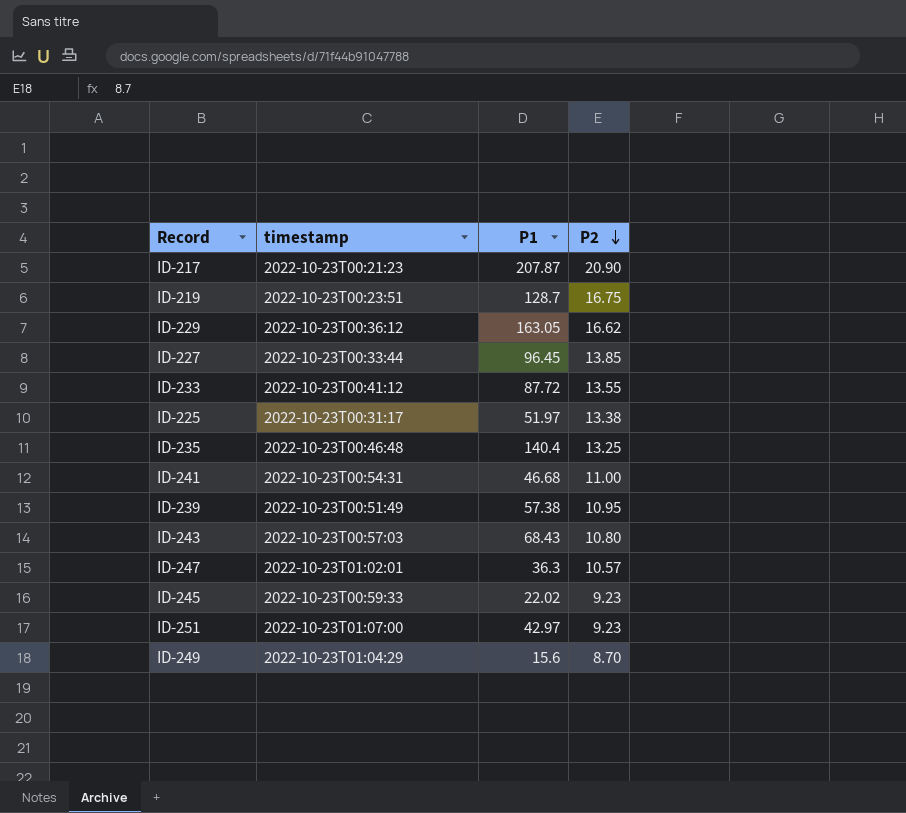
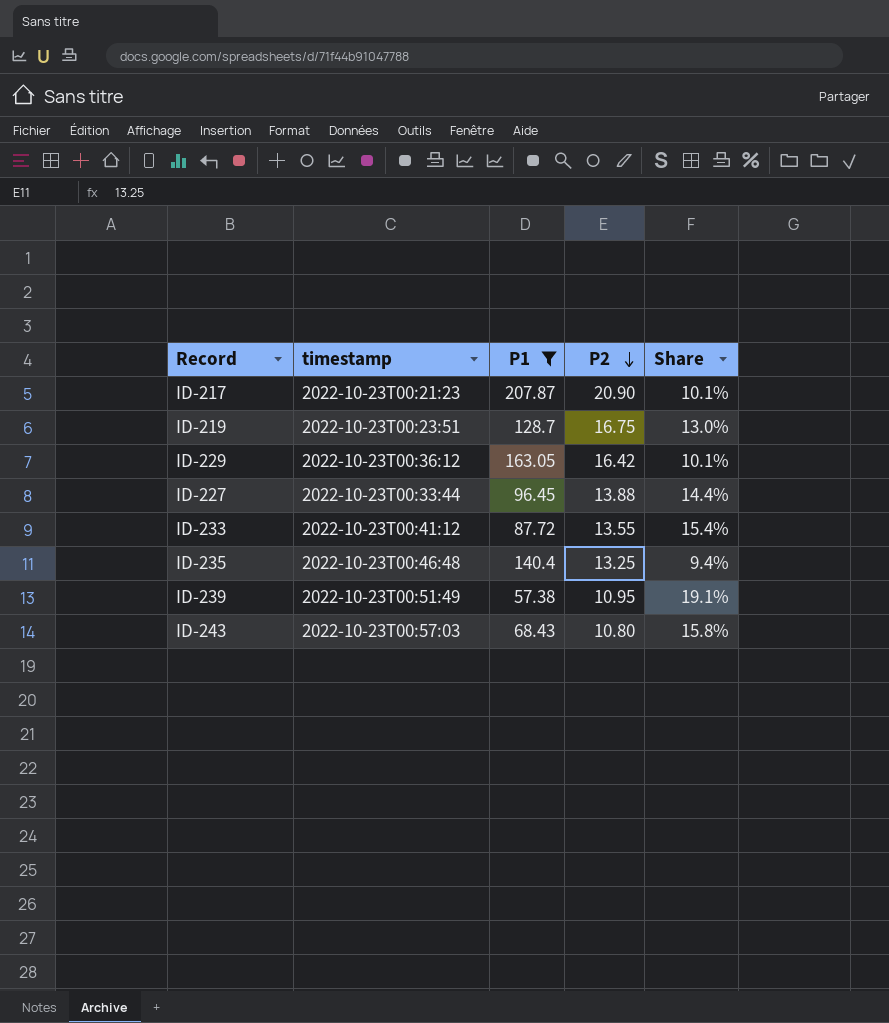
filter: none -> P1 >= 57.38
column Share | formula: none -> [P2] / [P1]
ID-229 | P2: 16.62 -> 16.42
ID-227 | P2: 13.85 -> 13.88

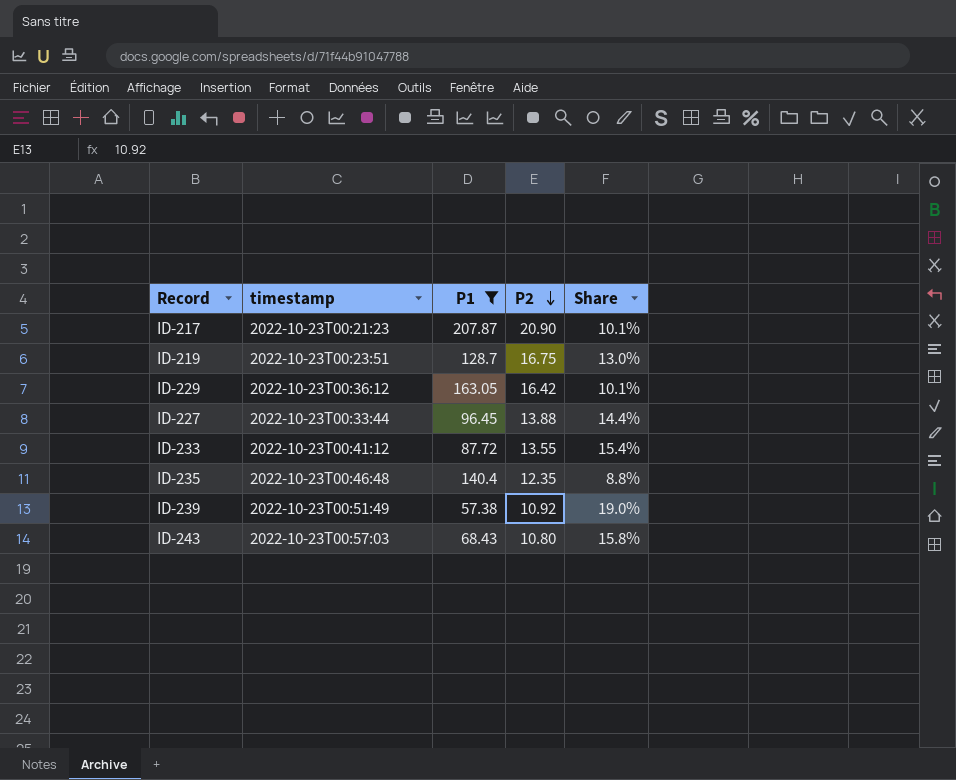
ID-235 | P2: 13.25 -> 12.35
ID-235 | Share: 9.4% -> 8.8%
ID-239 | P2: 10.95 -> 10.92
ID-239 | Share: 19.1% -> 19.0%

